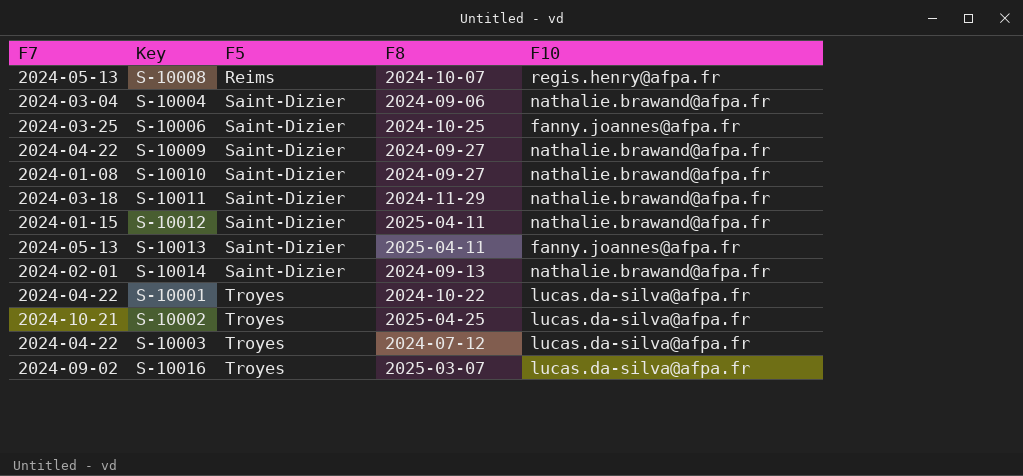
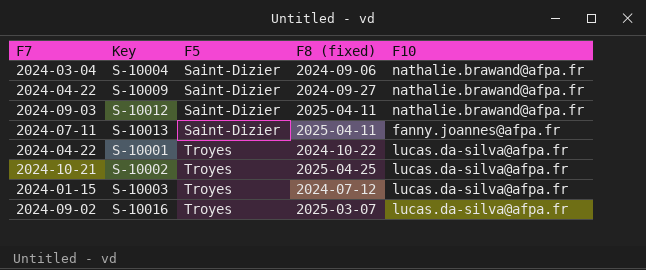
column name: F8 -> F8 (fixed)
row S-10008: 2024-05-13 | Reims | 2024-10-07 | regis.henry@afpa.fr -> none
row S-10006: 2024-03-25 | Saint-Dizier | 2024-10-25 | fanny.joannes@afpa.fr -> none
row S-10010: 2024-01-08 | Saint-Dizier | 2024-09-27 | nathalie.brawand@afpa.fr -> none
row S-10011: 2024-03-18 | Saint-Dizier | 2024-11-29 | nathalie.brawand@afpa.fr -> none
row S-10014: 2024-02-01 | Saint-Dizier | 2024-09-13 | nathalie.brawand@afpa.fr -> none
S-10012 | F7: 2024-01-15 -> 2024-09-03
S-10013 | F7: 2024-05-13 -> 2024-07-11
S-10003 | F7: 2024-04-22 -> 2024-01-15

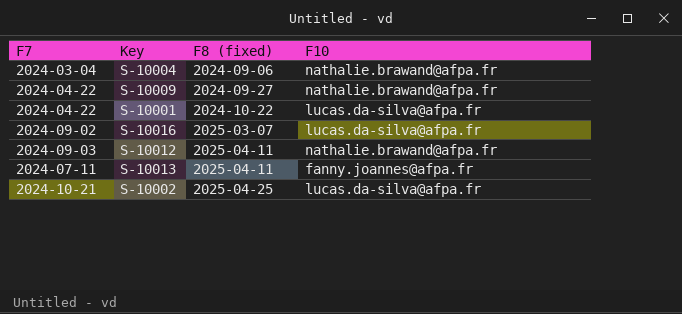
row order: F5 ascending -> F8 (fixed) ascending
column F5 | position: 3 -> none
row S-10003: 2024-01-15 | Troyes | 2024-07-12 | lucas.da-silva@afpa.fr -> none

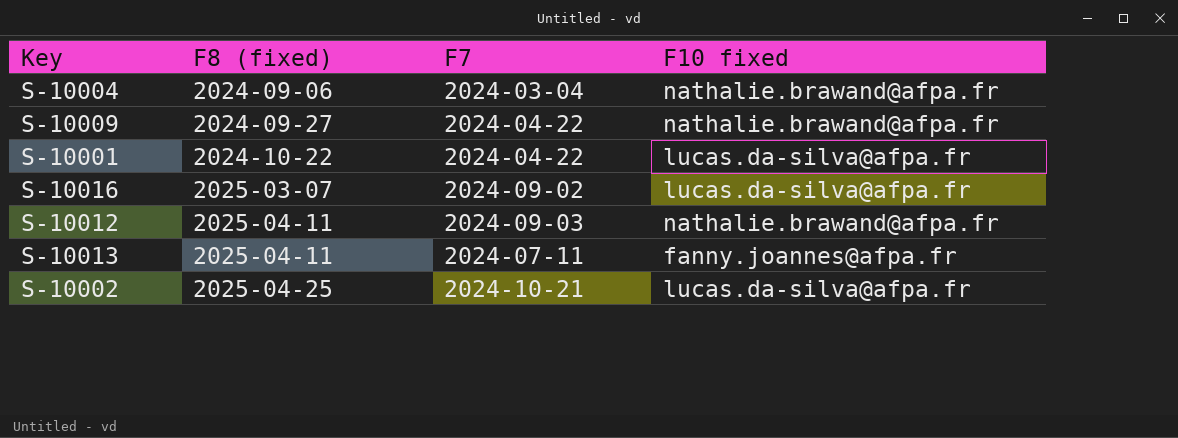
column F7 | position: 1 -> 3
column name: F10 -> F10 fixed

